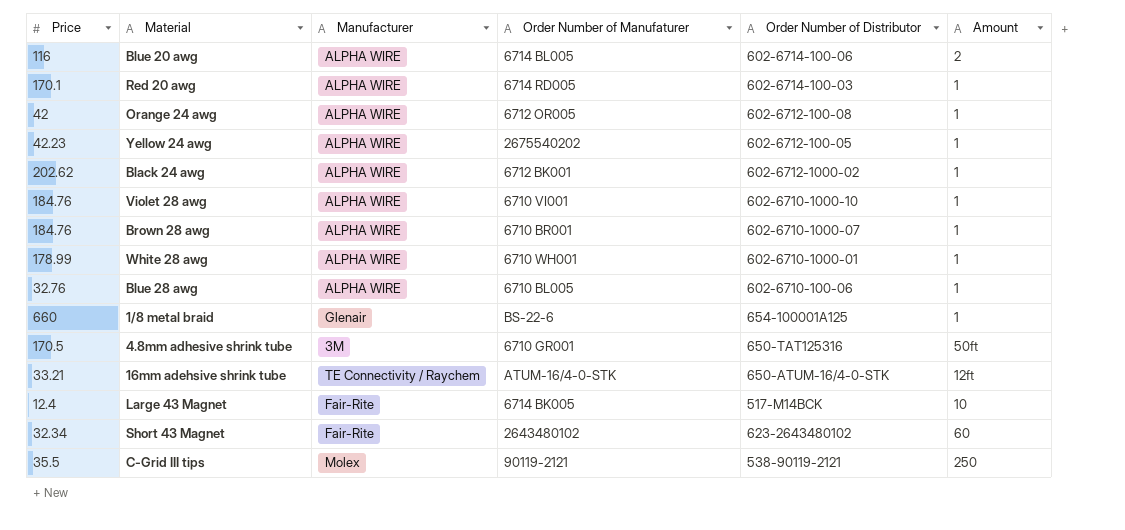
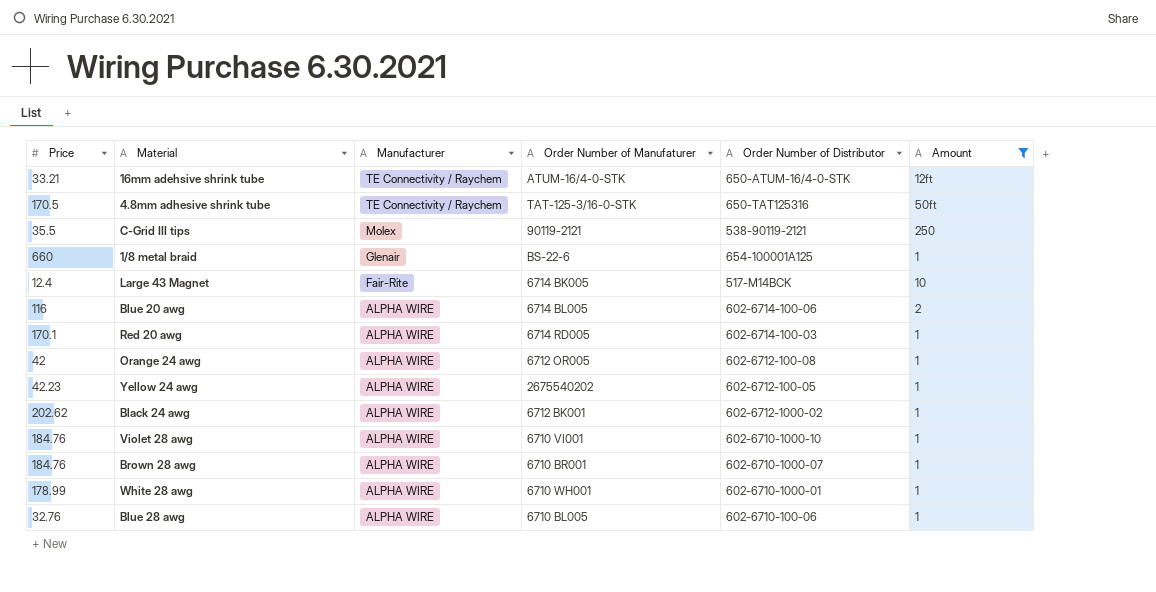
filter: none -> Amount != 60
row order: none -> Manufacturer descending
4.8mm adhesive shrink tube | Manufacturer: 3M -> TE Connectivity / Raychem
4.8mm adhesive shrink tube | Order Number of Manufaturer: 6710 GR001 -> TAT-125-3/16-0-STK

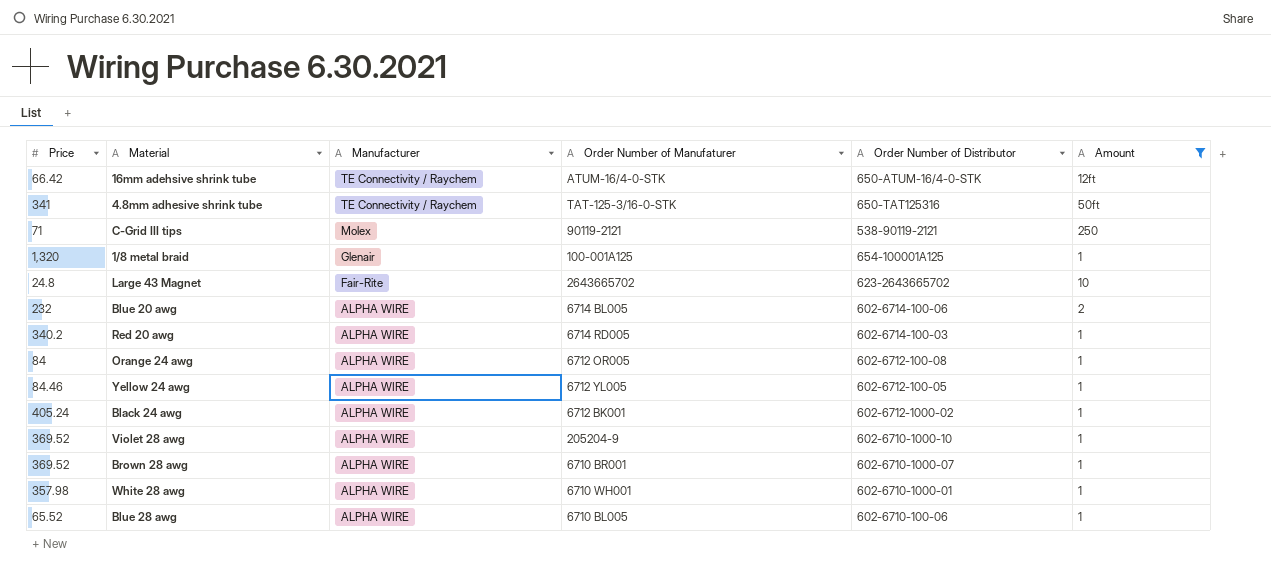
16mm adehsive shrink tube | Price: 33.21 -> 66.42
4.8mm adhesive shrink tube | Price: 170.5 -> 341
C-Grid III tips | Price: 35.5 -> 71
1/8 metal braid | Price: 660 -> 1,320
1/8 metal braid | Order Number of Manufaturer: BS-22-6 -> 100-001A125
Large 43 Magnet | Price: 12.4 -> 24.8
Large 43 Magnet | Order Number of Manufaturer: 6714 BK005 -> 2643665702
Large 43 Magnet | Order Number of Distributor: 517-M14BCK -> 623-2643665702
Blue 20 awg | Price: 116 -> 232
Red 20 awg | Price: 170.1 -> 340.2
Orange 24 awg | Price: 42 -> 84
Yellow 24 awg | Price: 42.23 -> 84.46
Yellow 24 awg | Order Number of Manufaturer: 2675540202 -> 6712 YL005
Black 24 awg | Price: 202.62 -> 405.24
Violet 28 awg | Price: 184.76 -> 369.52
Violet 28 awg | Order Number of Manufaturer: 6710 VI001 -> 205204-9
Brown 28 awg | Price: 184.76 -> 369.52
White 28 awg | Price: 178.99 -> 357.98
Blue 28 awg | Price: 32.76 -> 65.52

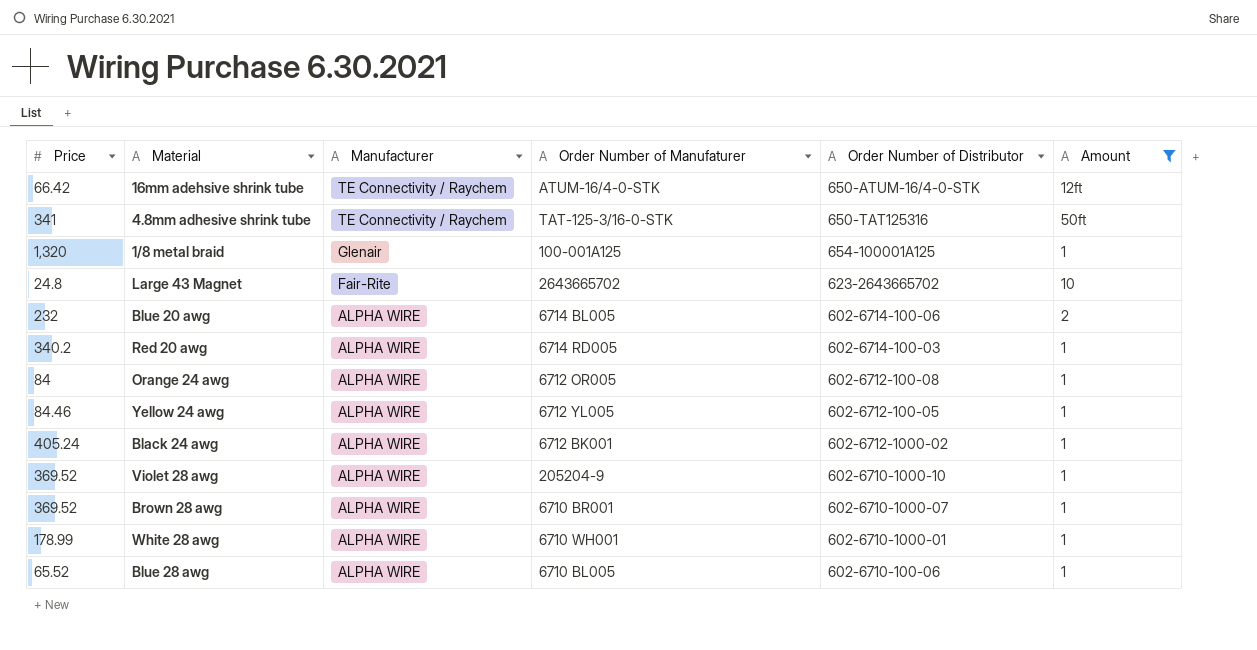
row C-Grid III tips: 71 | Molex | 90119-2121 | 538-90119-2121 | 250 -> none
White 28 awg | Price: 357.98 -> 178.99

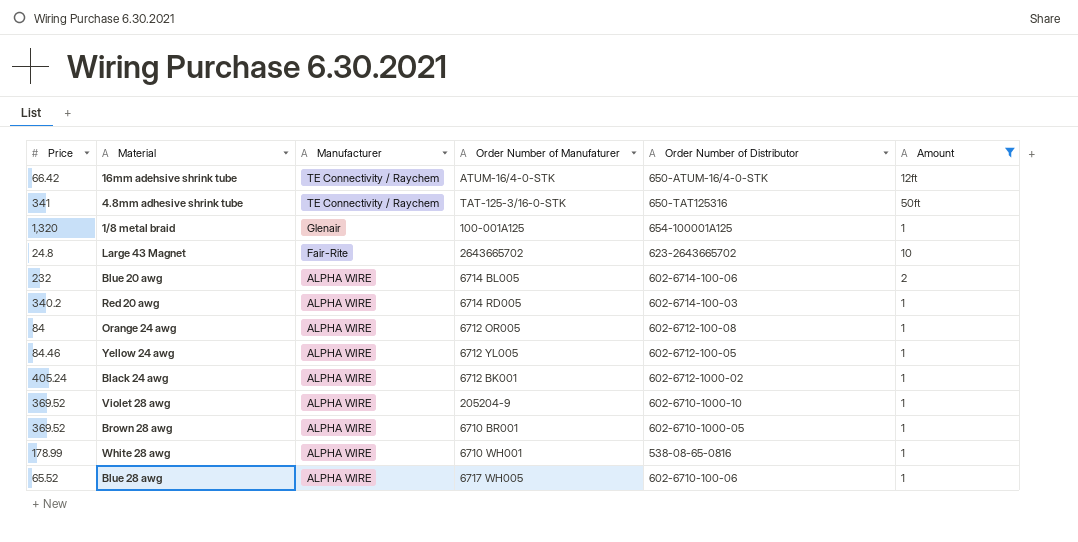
Brown 28 awg | Order Number of Distributor: 602-6710-1000-07 -> 602-6710-1000-05
White 28 awg | Order Number of Distributor: 602-6710-1000-01 -> 538-08-65-0816
Blue 28 awg | Order Number of Manufaturer: 6710 BL005 -> 6717 WH005

